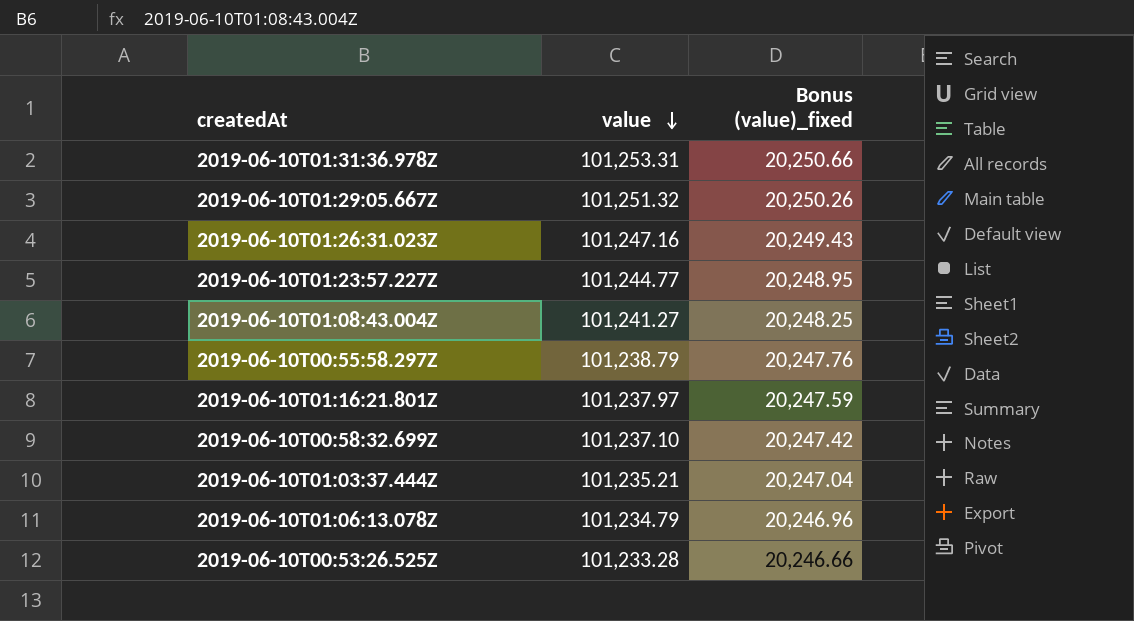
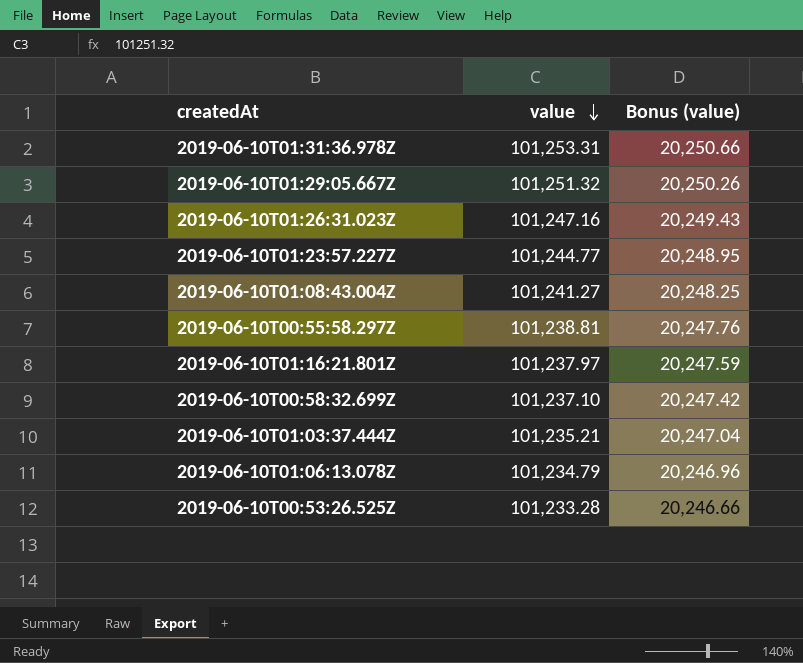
column name: Bonus (value)_fixed -> Bonus (value)
2019-06-10T00:55:58.297Z | value: 101,238.79 -> 101,238.81

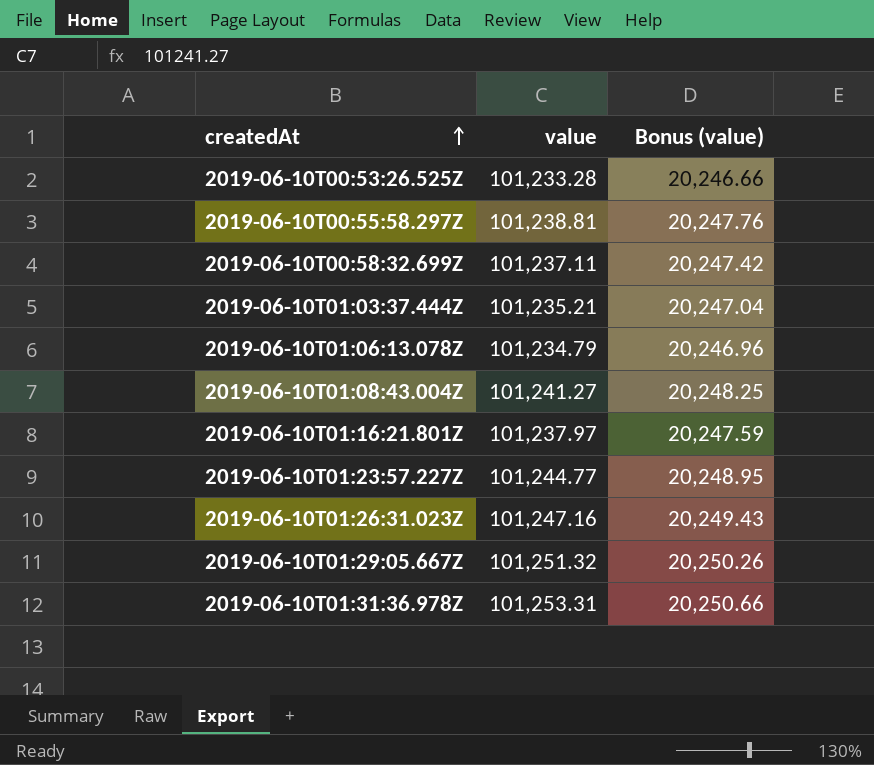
row order: value descending -> createdAt ascending
2019-06-10T00:58:32.699Z | value: 101,237.10 -> 101,237.11

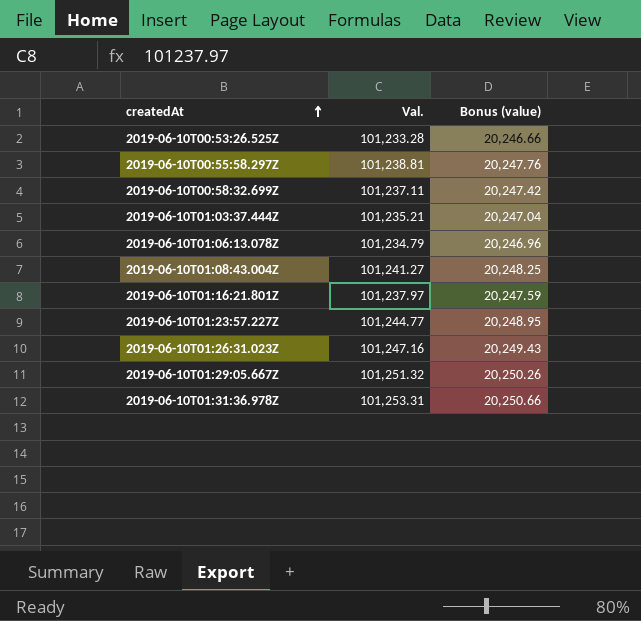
column name: value -> Val.

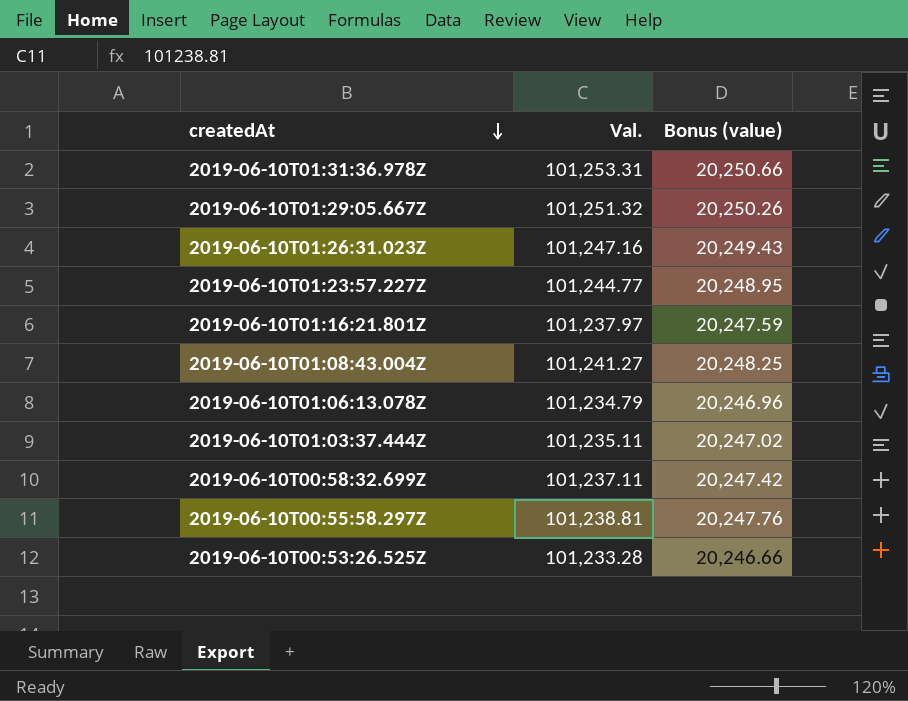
row order: createdAt ascending -> createdAt descending
2019-06-10T01:03:37.444Z | Val.: 101,235.21 -> 101,235.11
2019-06-10T01:03:37.444Z | Bonus (value): 20,247.04 -> 20,247.02

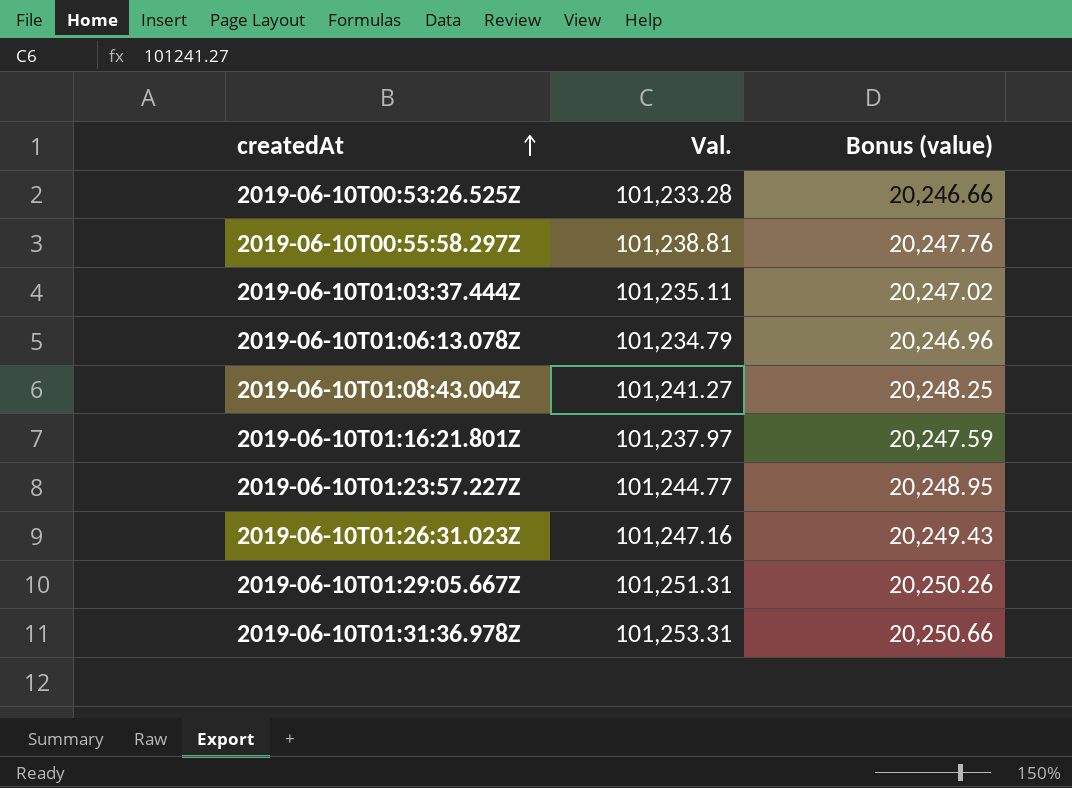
row order: createdAt descending -> createdAt ascending
row 2019-06-10T00:58:32.699Z: 101,237.11 | 20,247.42 -> none
2019-06-10T01:29:05.667Z | Val.: 101,251.32 -> 101,251.31

